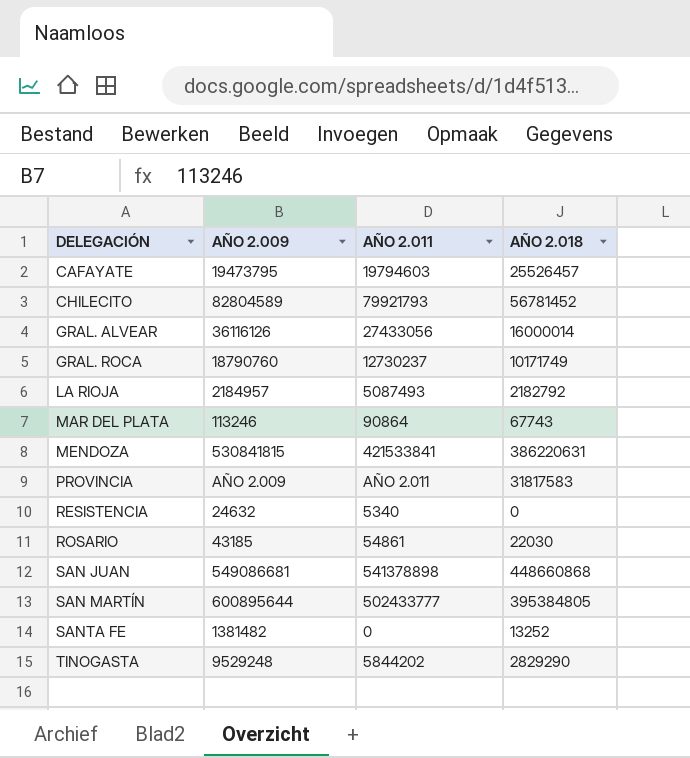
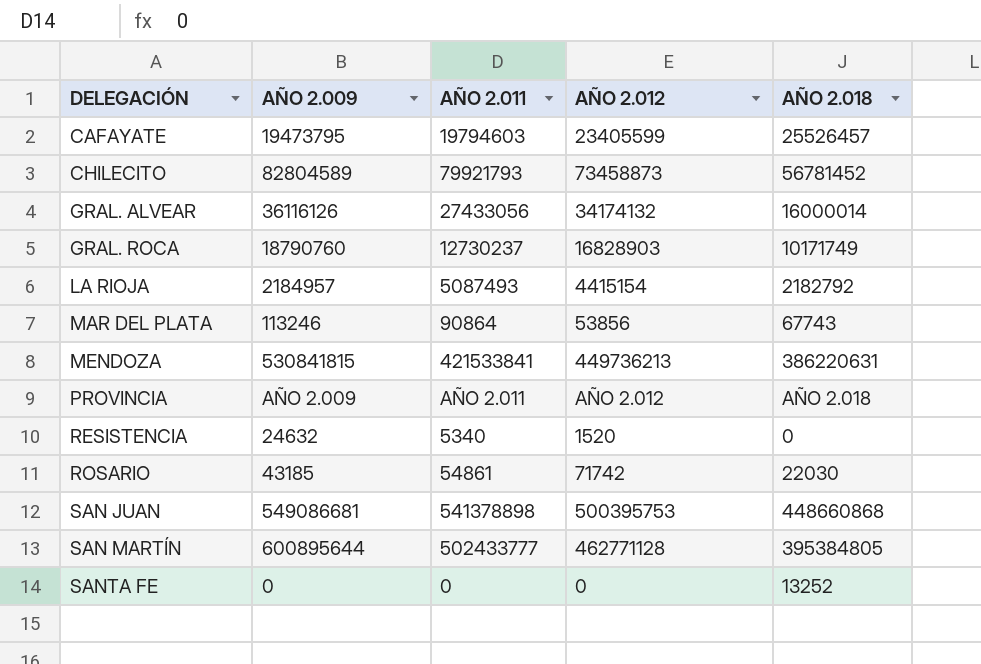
column AÑO 2.012 | position: none -> 4
row TINOGASTA: 9529248 | 5844202 | 2829290 -> none
PROVINCIA | AÑO 2.018: 31817583 -> AÑO 2.018
SANTA FE | AÑO 2.009: 1381482 -> 0

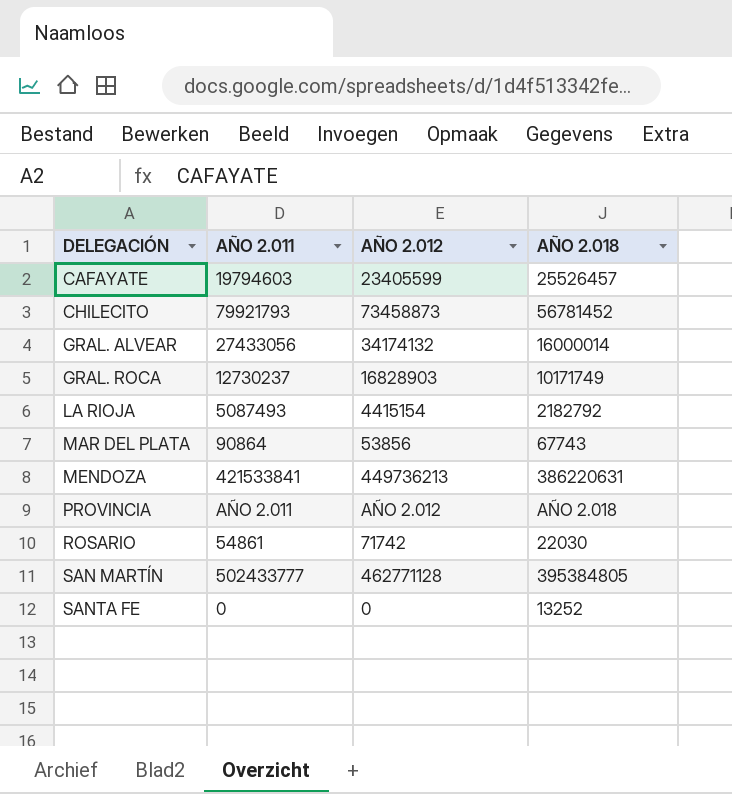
column AÑO 2.009 | position: 2 -> none
row RESISTENCIA: 24632 | 5340 | 1520 | 0 -> none
row SAN JUAN: 549086681 | 541378898 | 500395753 | 448660868 -> none

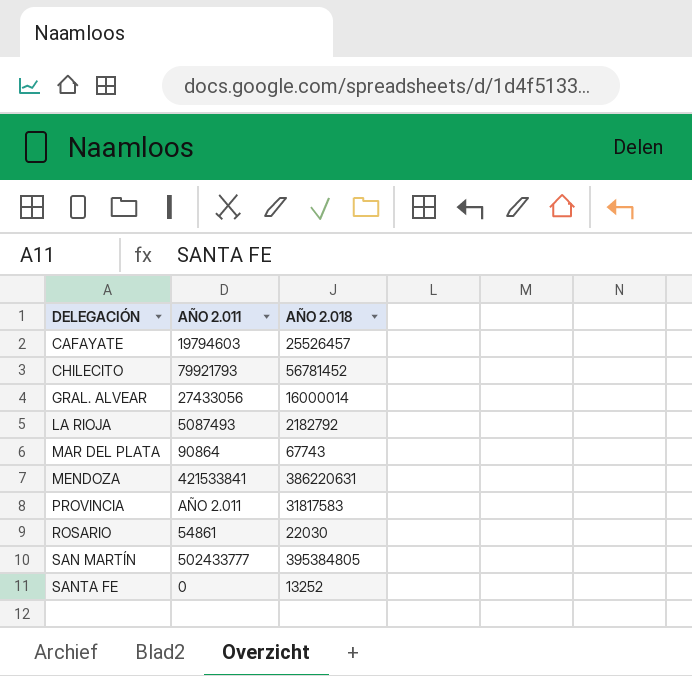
column AÑO 2.012 | position: 3 -> none
row GRAL. ROCA: 12730237 | 16828903 | 10171749 -> none
PROVINCIA | AÑO 2.018: AÑO 2.018 -> 31817583

